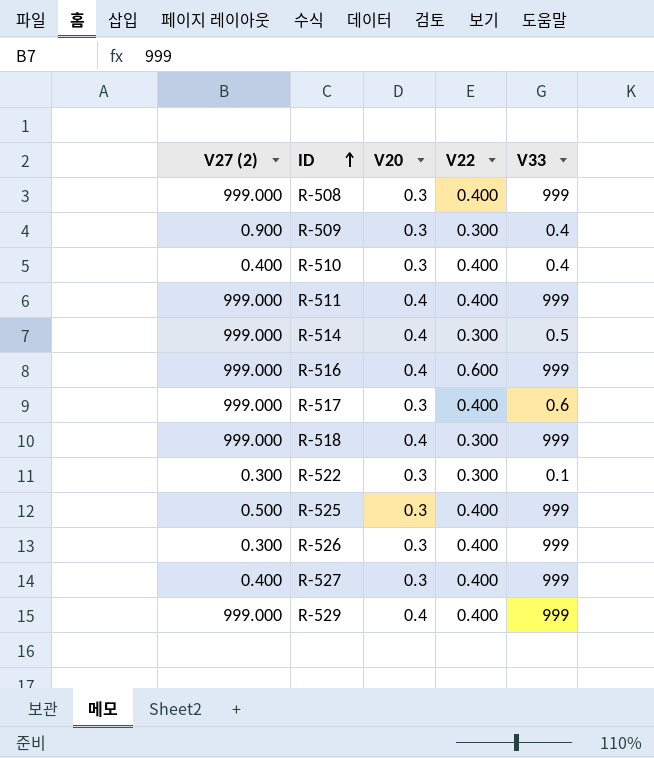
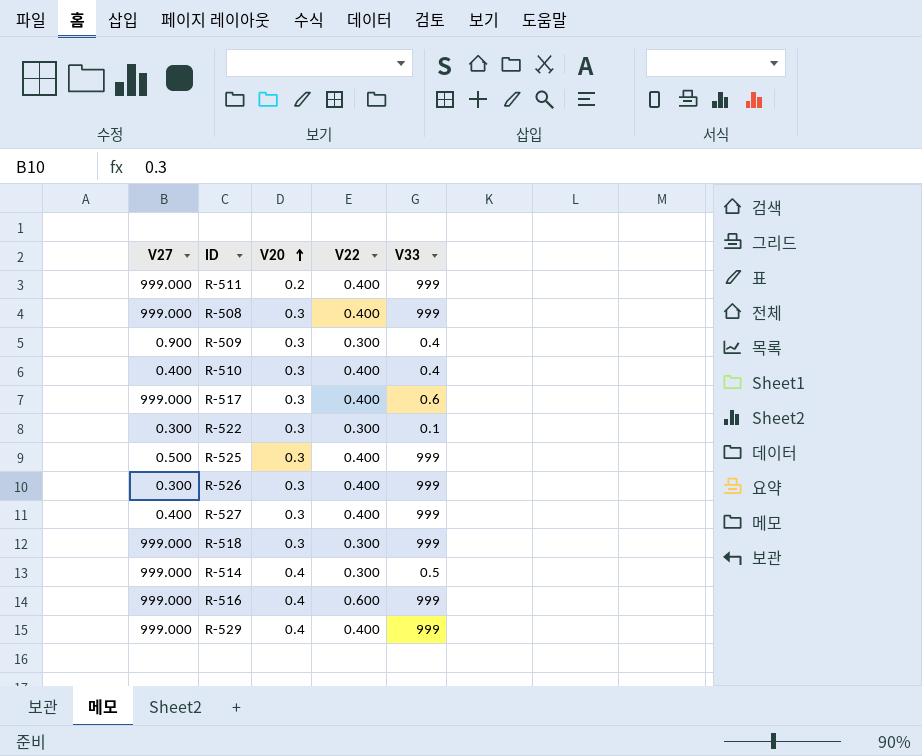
row order: ID ascending -> V20 ascending
column name: V27 (2) -> V27
R-511 | V20: 0.4 -> 0.2
R-518 | V20: 0.4 -> 0.3

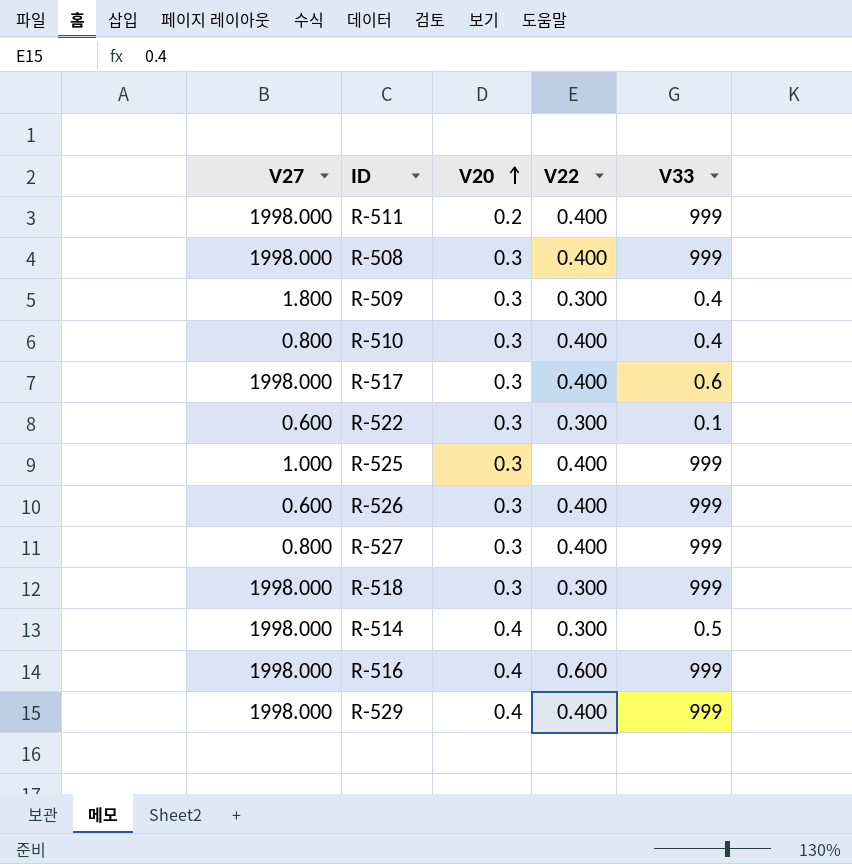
R-511 | V27: 999.000 -> 1998.000
R-508 | V27: 999.000 -> 1998.000
R-509 | V27: 0.900 -> 1.800
R-510 | V27: 0.400 -> 0.800
R-517 | V27: 999.000 -> 1998.000
R-522 | V27: 0.300 -> 0.600
R-525 | V27: 0.500 -> 1.000
R-526 | V27: 0.300 -> 0.600
R-527 | V27: 0.400 -> 0.800
R-518 | V27: 999.000 -> 1998.000
R-514 | V27: 999.000 -> 1998.000
R-516 | V27: 999.000 -> 1998.000
R-529 | V27: 999.000 -> 1998.000

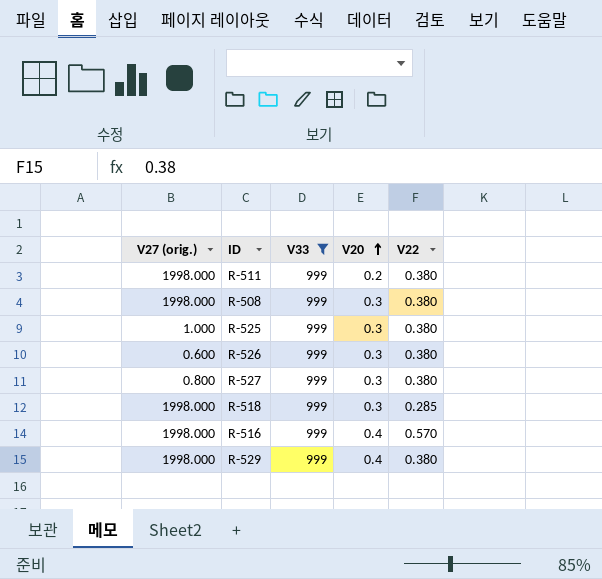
filter: none -> V33 = 999
column name: V27 -> V27 (orig.)
column V33 | position: 5 -> 3
R-511 | V22: 0.400 -> 0.380
R-508 | V22: 0.400 -> 0.380
R-525 | V22: 0.400 -> 0.380
R-526 | V22: 0.400 -> 0.380
R-527 | V22: 0.400 -> 0.380
R-518 | V22: 0.300 -> 0.285
R-516 | V22: 0.600 -> 0.570
R-529 | V22: 0.400 -> 0.380

